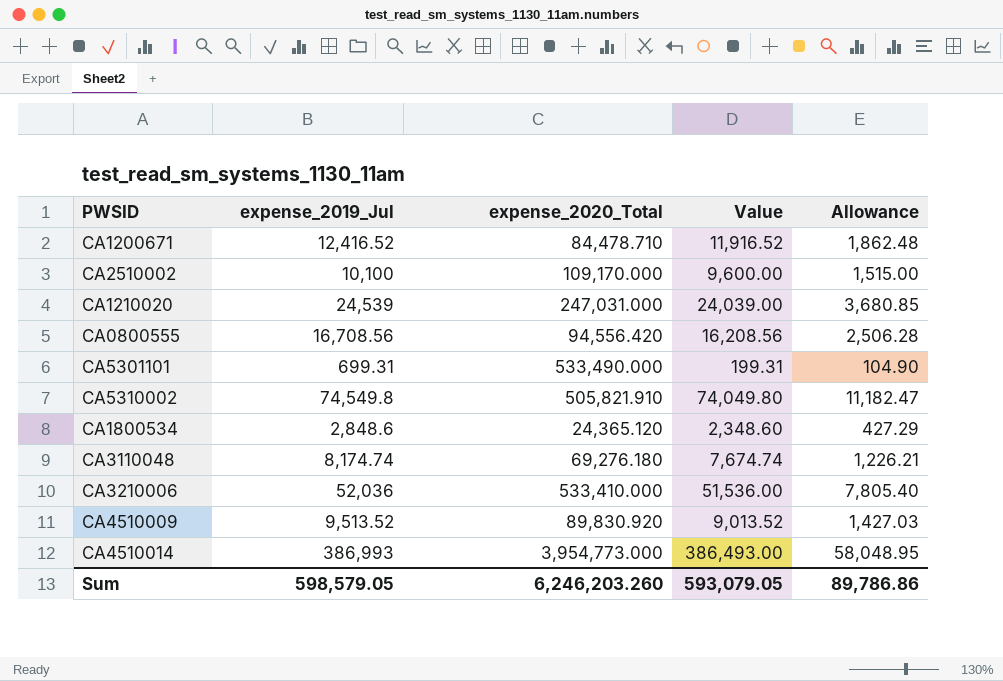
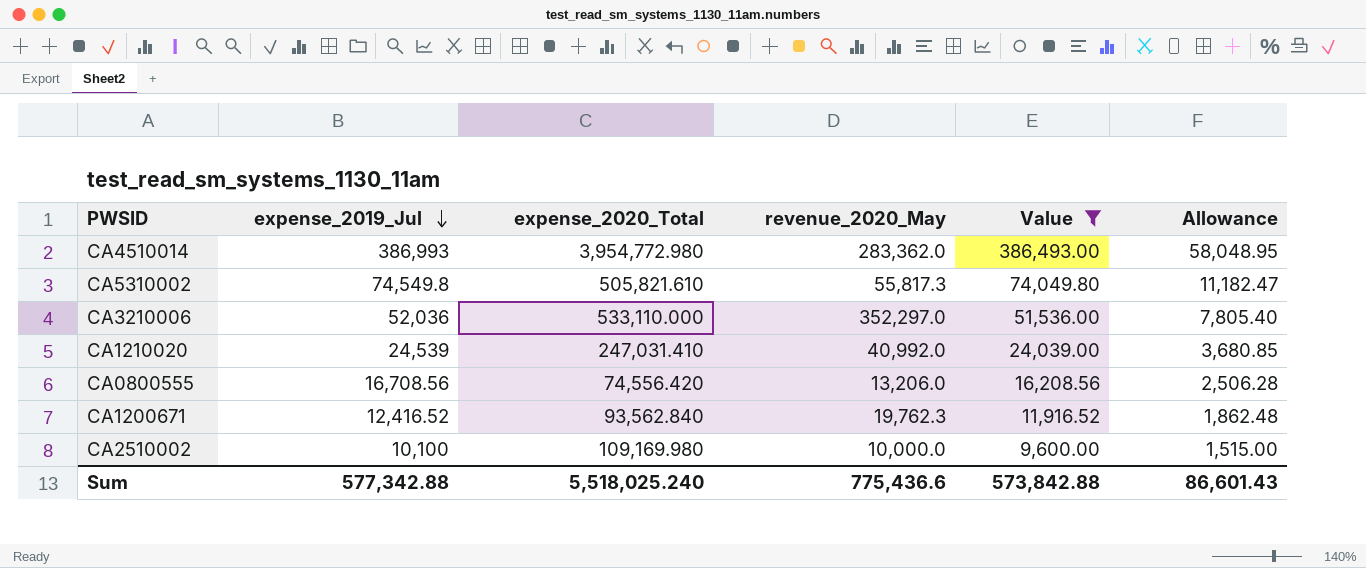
filter: none -> Value >= 9,600.00
row order: none -> expense_2019_Jul descending
column revenue_2020_May | position: none -> 4
CA4510014 | expense_2020_Total: 3,954,773.000 -> 3,954,772.980
CA5310002 | expense_2020_Total: 505,821.910 -> 505,821.610
CA3210006 | expense_2020_Total: 533,410.000 -> 533,110.000
CA1210020 | expense_2020_Total: 247,031.000 -> 247,031.410
CA0800555 | expense_2020_Total: 94,556.420 -> 74,556.420
CA1200671 | expense_2020_Total: 84,478.710 -> 93,562.840
CA2510002 | expense_2020_Total: 109,170.000 -> 109,169.980
Sum | expense_2019_Jul: 598,579.05 -> 577,342.88
Sum | expense_2020_Total: 6,246,203.260 -> 5,518,025.240
Sum | Value: 593,079.05 -> 573,842.88
Sum | Allowance: 89,786.86 -> 86,601.43

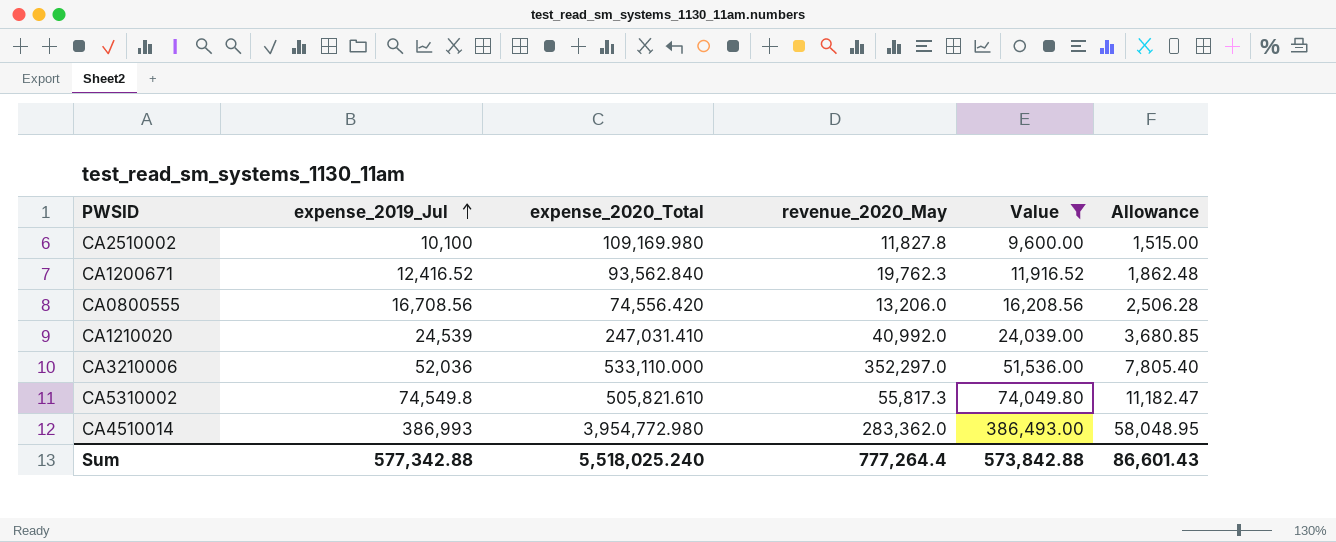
row order: expense_2019_Jul descending -> expense_2019_Jul ascending
CA2510002 | revenue_2020_May: 10,000.0 -> 11,827.8
Sum | revenue_2020_May: 775,436.6 -> 777,264.4

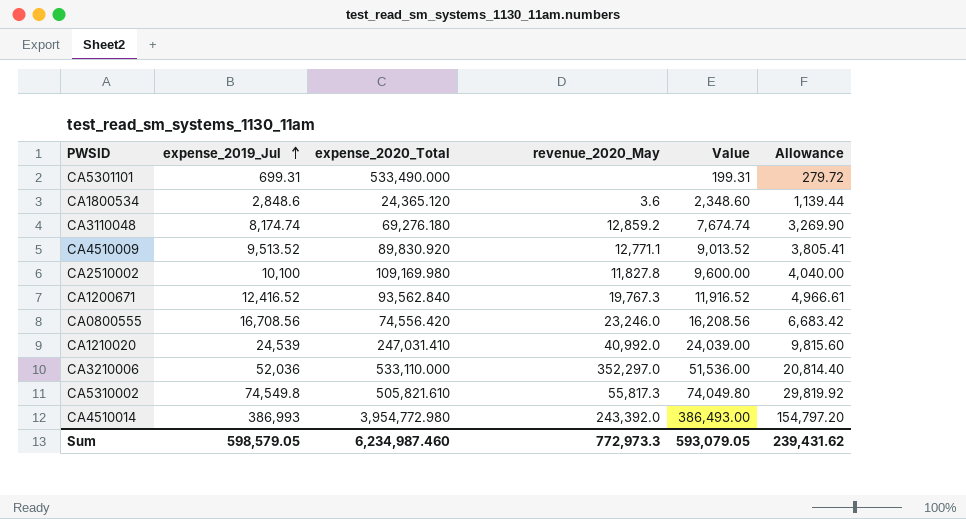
filter: Value >= 9,600.00 -> none
column Allowance | formula: [expense_2019_Jul] * 0.15 -> [expense_2019_Jul] * 0.4
CA1200671 | revenue_2020_May: 19,762.3 -> 19,767.3
CA0800555 | revenue_2020_May: 13,206.0 -> 23,246.0
CA4510014 | revenue_2020_May: 283,362.0 -> 243,392.0
Sum | expense_2019_Jul: 577,342.88 -> 598,579.05
Sum | expense_2020_Total: 5,518,025.240 -> 6,234,987.460
Sum | revenue_2020_May: 777,264.4 -> 772,973.3
Sum | Value: 573,842.88 -> 593,079.05
Sum | Allowance: 86,601.43 -> 239,431.62

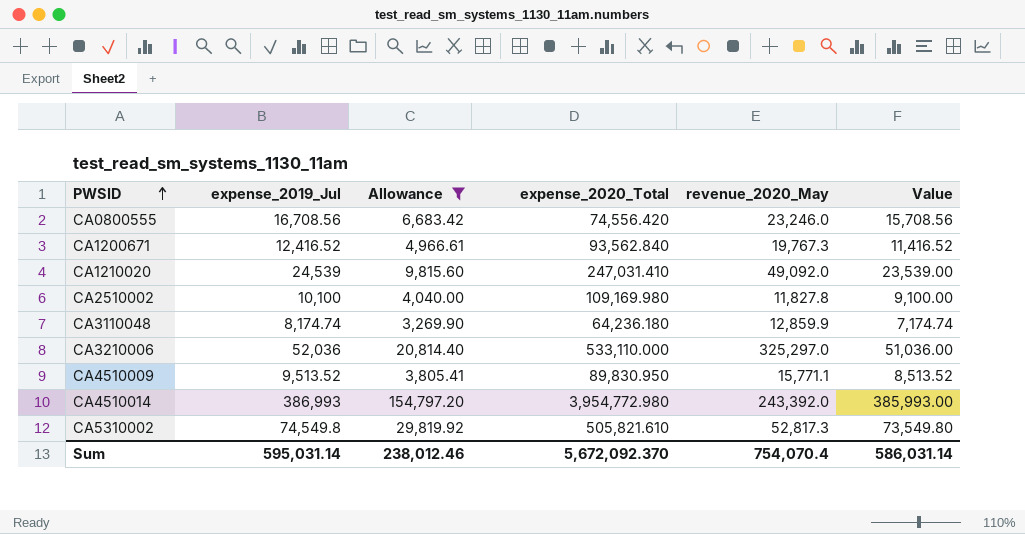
filter: none -> Allowance >= 3,269.90
row order: expense_2019_Jul ascending -> PWSID ascending
column Allowance | position: 6 -> 3
column Value | formula: [expense_2019_Jul] - 500 -> [expense_2019_Jul] - 1000
CA1210020 | revenue_2020_May: 40,992.0 -> 49,092.0
CA3110048 | expense_2020_Total: 69,276.180 -> 64,236.180
CA3110048 | revenue_2020_May: 12,859.2 -> 12,859.9
CA3210006 | revenue_2020_May: 352,297.0 -> 325,297.0
CA4510009 | expense_2020_Total: 89,830.920 -> 89,830.950
CA4510009 | revenue_2020_May: 12,771.1 -> 15,771.1
CA5310002 | revenue_2020_May: 55,817.3 -> 52,817.3
Sum | expense_2019_Jul: 598,579.05 -> 595,031.14
Sum | Allowance: 239,431.62 -> 238,012.46
Sum | expense_2020_Total: 6,234,987.460 -> 5,672,092.370
Sum | revenue_2020_May: 772,973.3 -> 754,070.4
Sum | Value: 593,079.05 -> 586,031.14

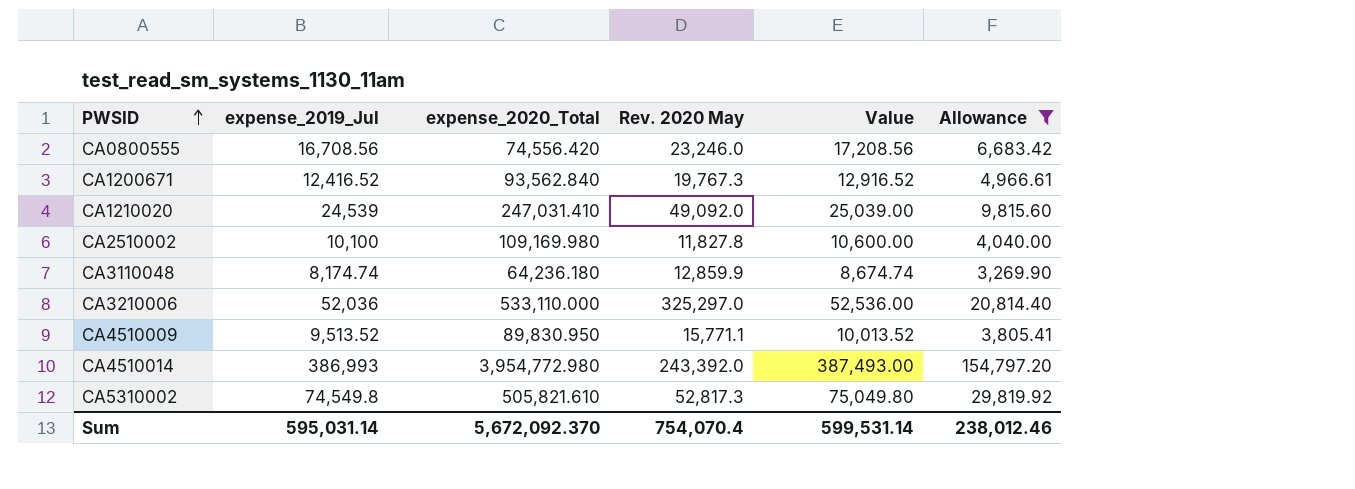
column name: revenue_2020_May -> Rev. 2020 May
column Value | formula: [expense_2019_Jul] - 1000 -> [expense_2019_Jul] + 500
column Allowance | position: 3 -> 6
Sum | Value: 586,031.14 -> 599,531.14

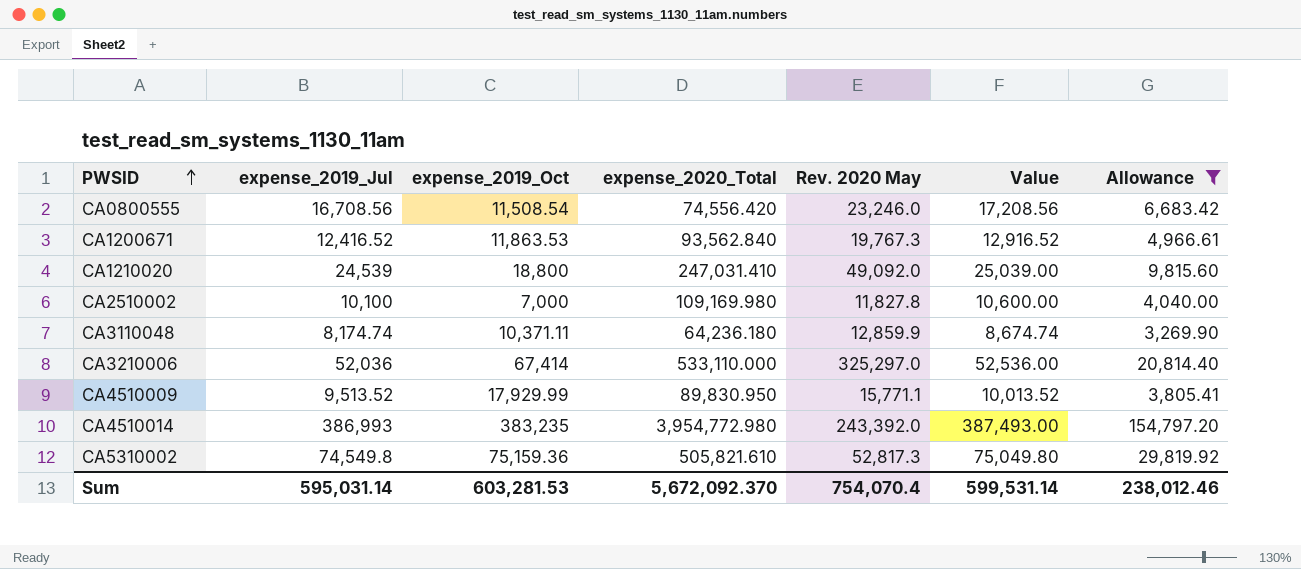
column expense_2019_Oct | position: none -> 3

